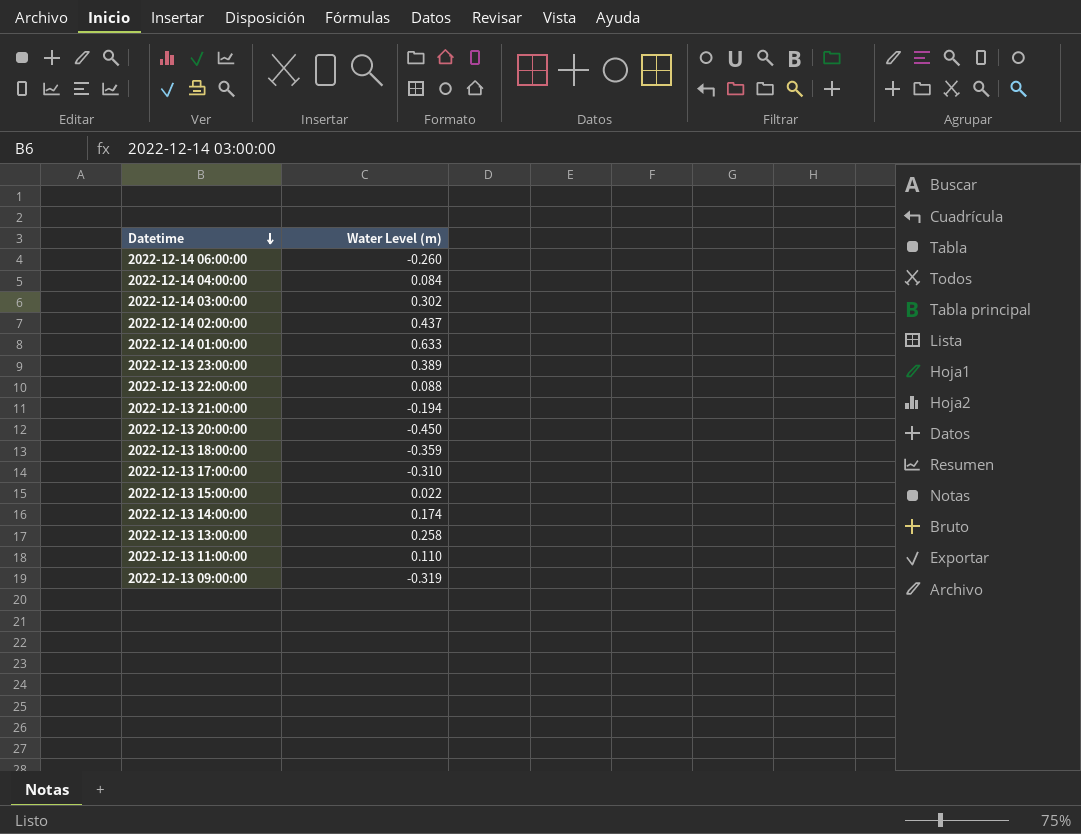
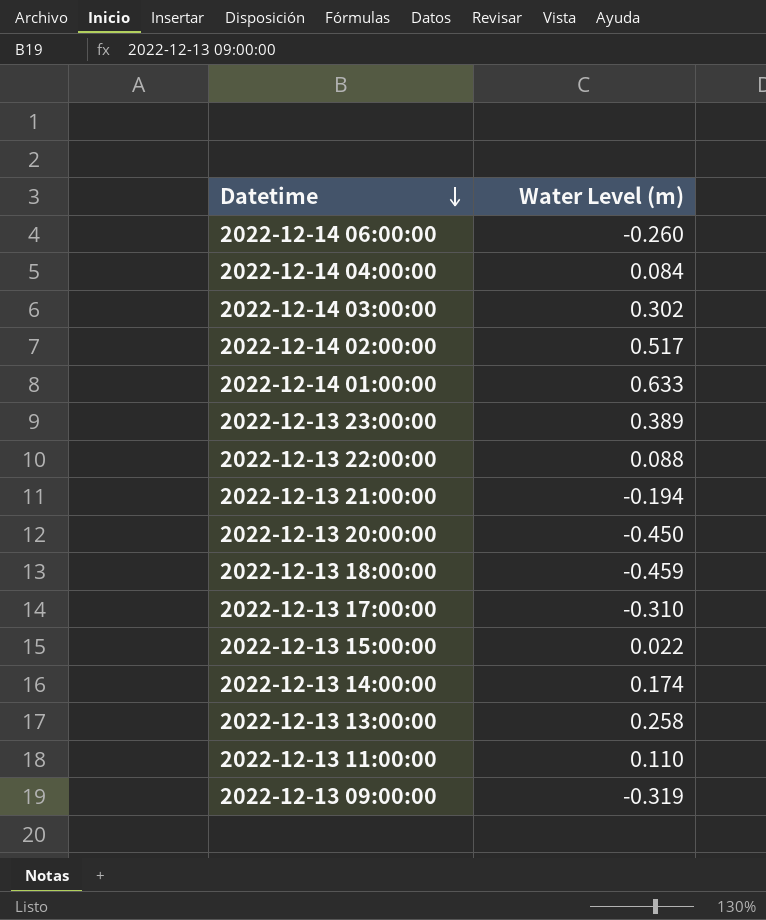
2022-12-14 02:00:00 | Water Level (m): 0.437 -> 0.517
2022-12-13 18:00:00 | Water Level (m): -0.359 -> -0.459

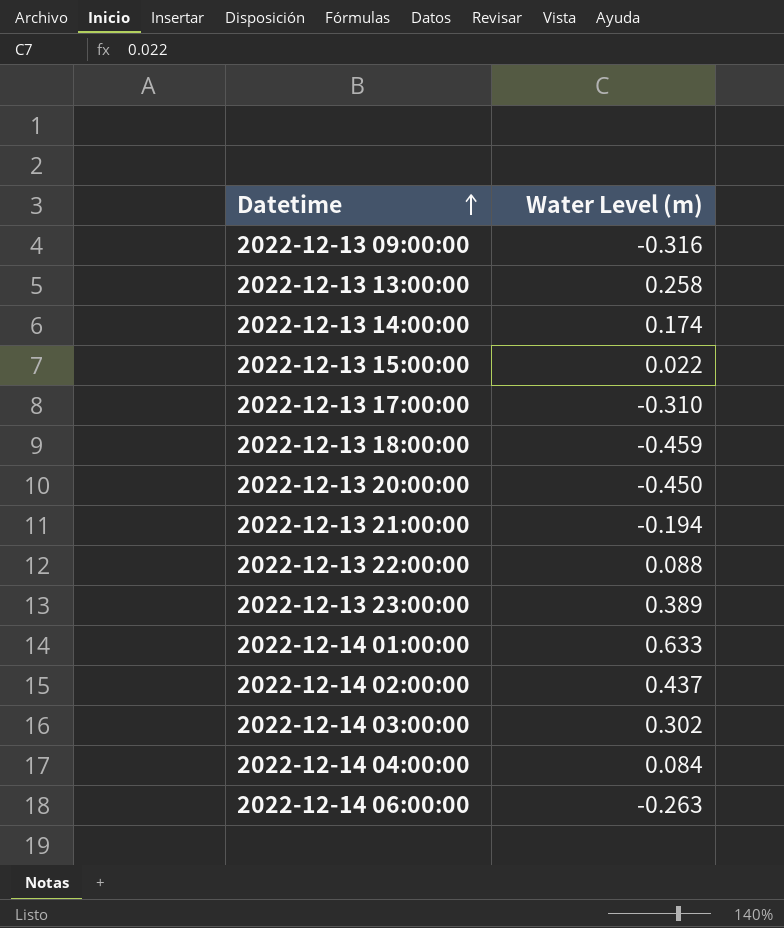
row order: Datetime descending -> Datetime ascending
row 2022-12-13 11:00:00: 0.110 -> none
2022-12-13 09:00:00 | Water Level (m): -0.319 -> -0.316
2022-12-14 02:00:00 | Water Level (m): 0.517 -> 0.437
2022-12-14 06:00:00 | Water Level (m): -0.260 -> -0.263

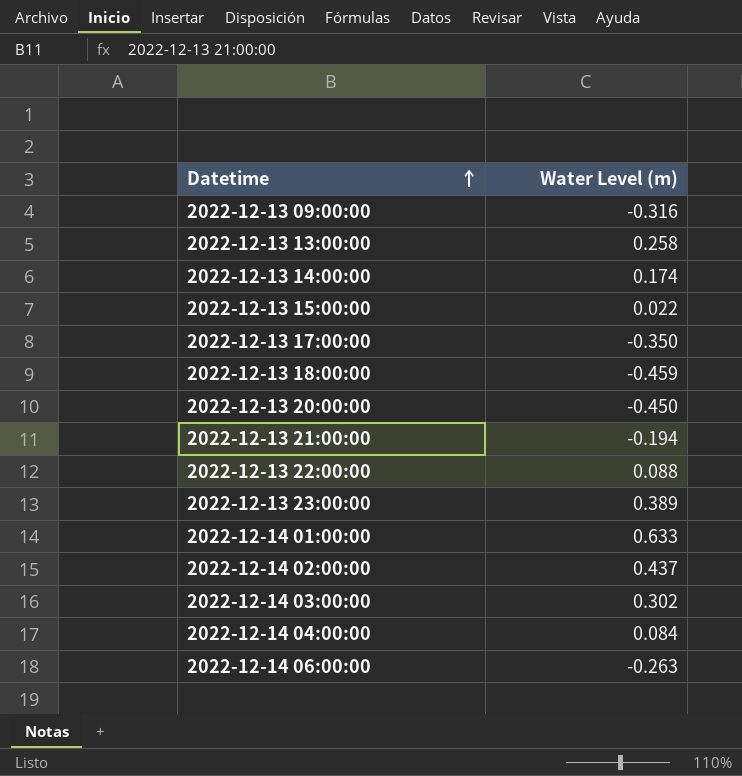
2022-12-13 17:00:00 | Water Level (m): -0.310 -> -0.350

